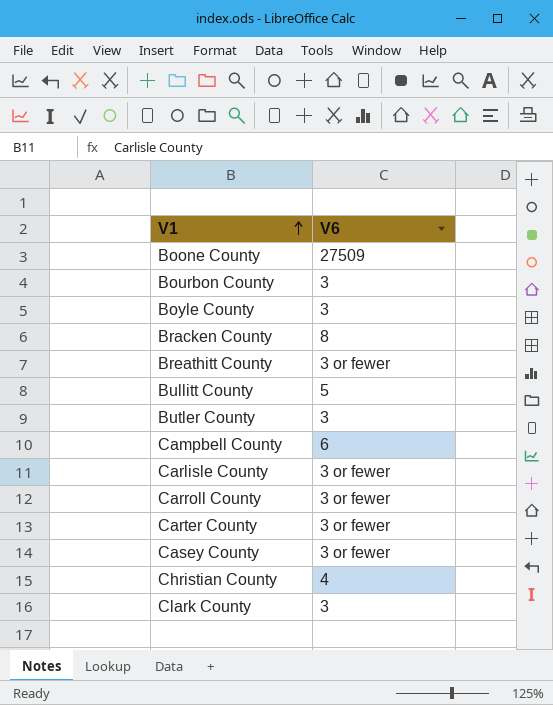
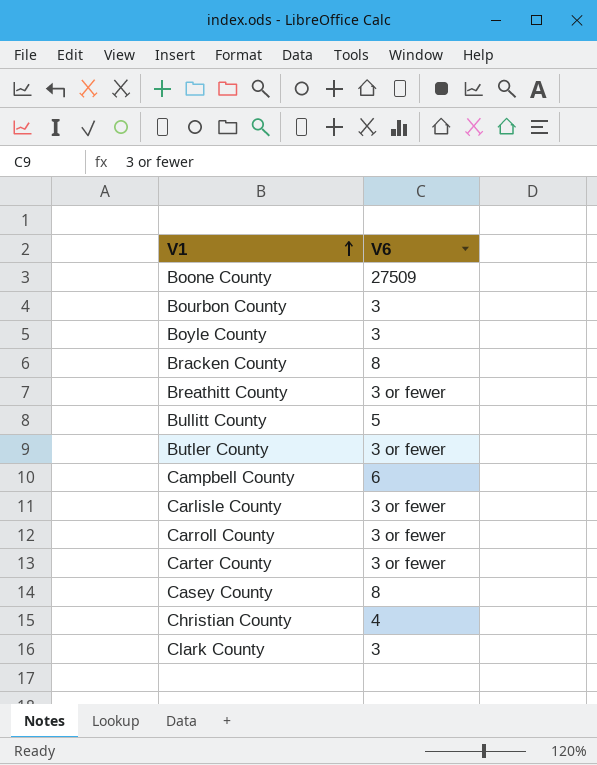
Butler County | V6: 3 -> 3 or fewer
Casey County | V6: 3 or fewer -> 8

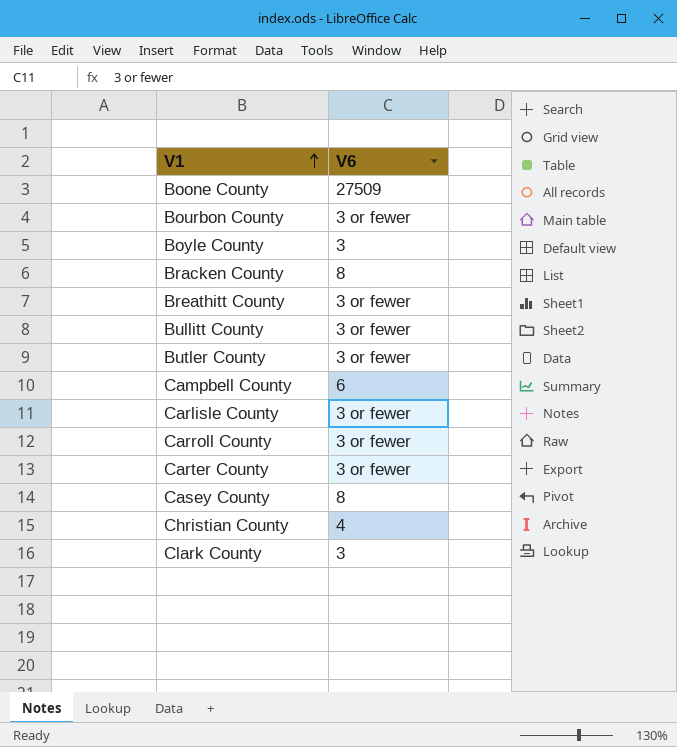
Bourbon County | V6: 3 -> 3 or fewer
Bullitt County | V6: 5 -> 3 or fewer

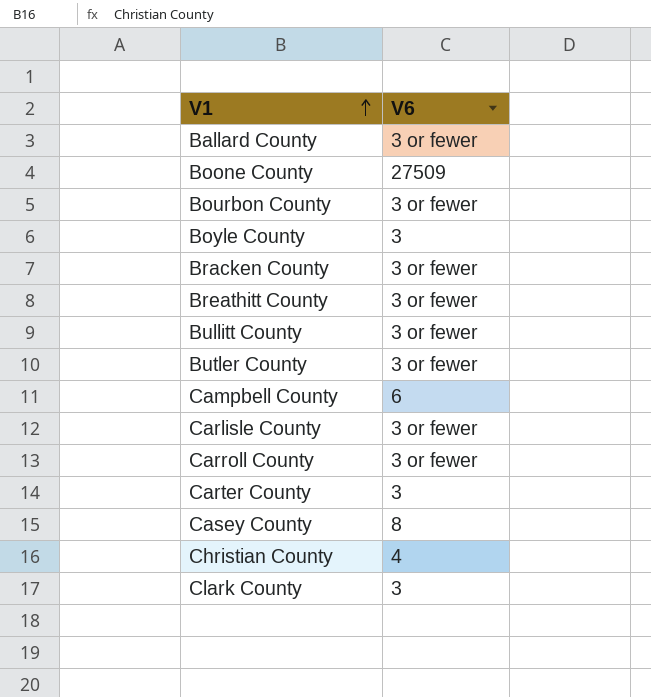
row Ballard County: none -> 3 or fewer
Bracken County | V6: 8 -> 3 or fewer
Carter County | V6: 3 or fewer -> 3

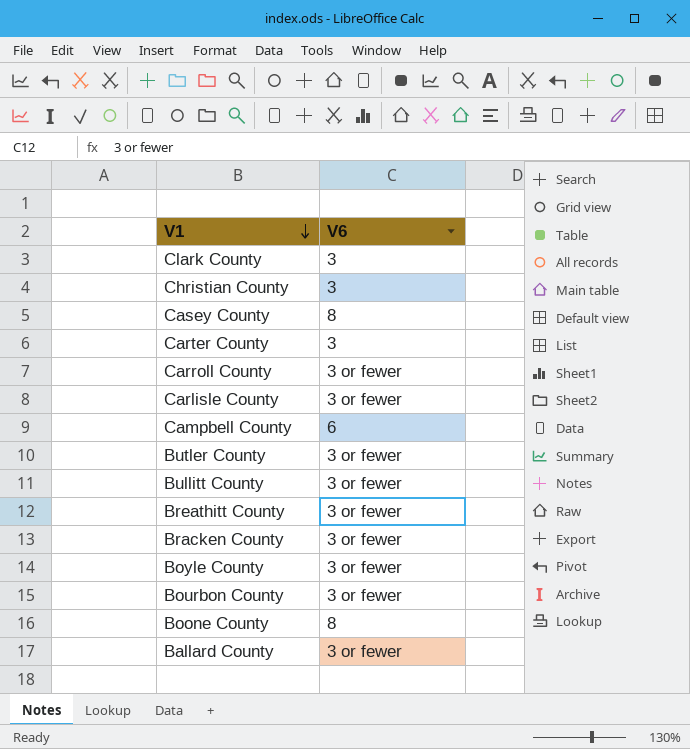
row order: V1 ascending -> V1 descending
Christian County | V6: 4 -> 3
Boyle County | V6: 3 -> 3 or fewer
Boone County | V6: 27509 -> 8

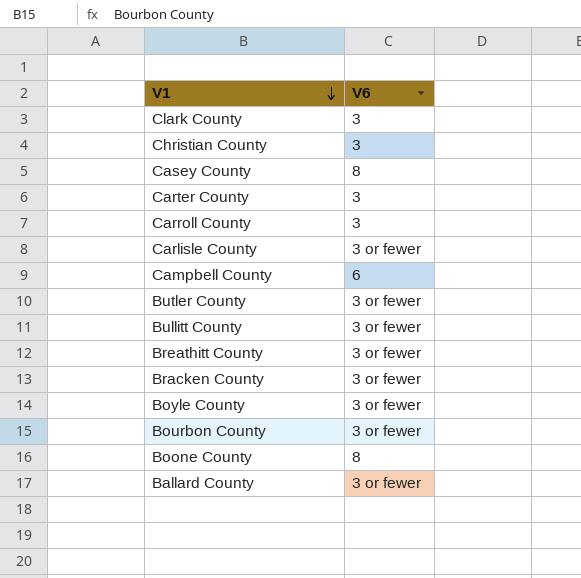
Carroll County | V6: 3 or fewer -> 3

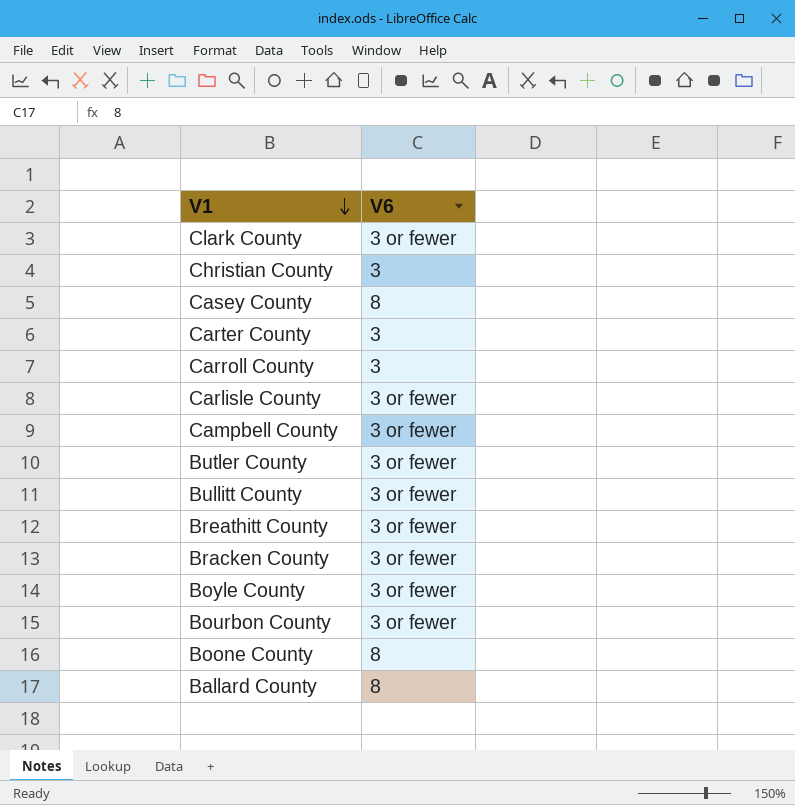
Clark County | V6: 3 -> 3 or fewer
Campbell County | V6: 6 -> 3 or fewer
Ballard County | V6: 3 or fewer -> 8

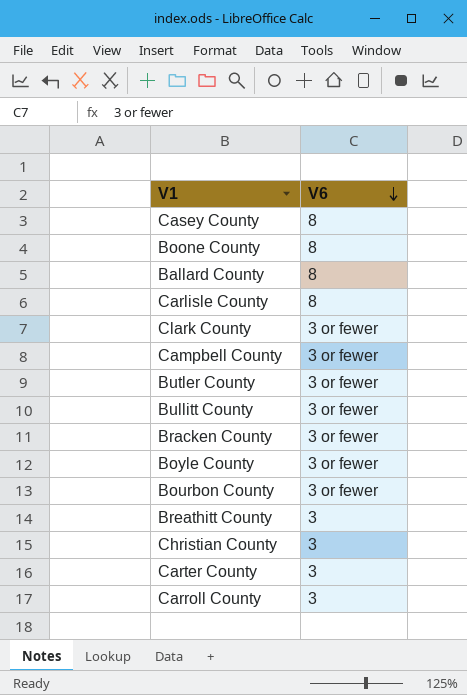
row order: V1 descending -> V6 descending
Carlisle County | V6: 3 or fewer -> 8
Breathitt County | V6: 3 or fewer -> 3

